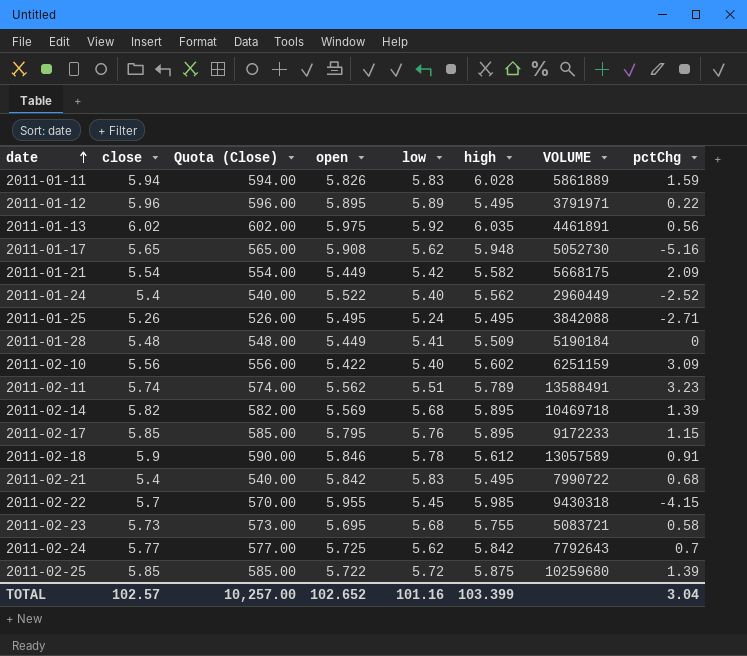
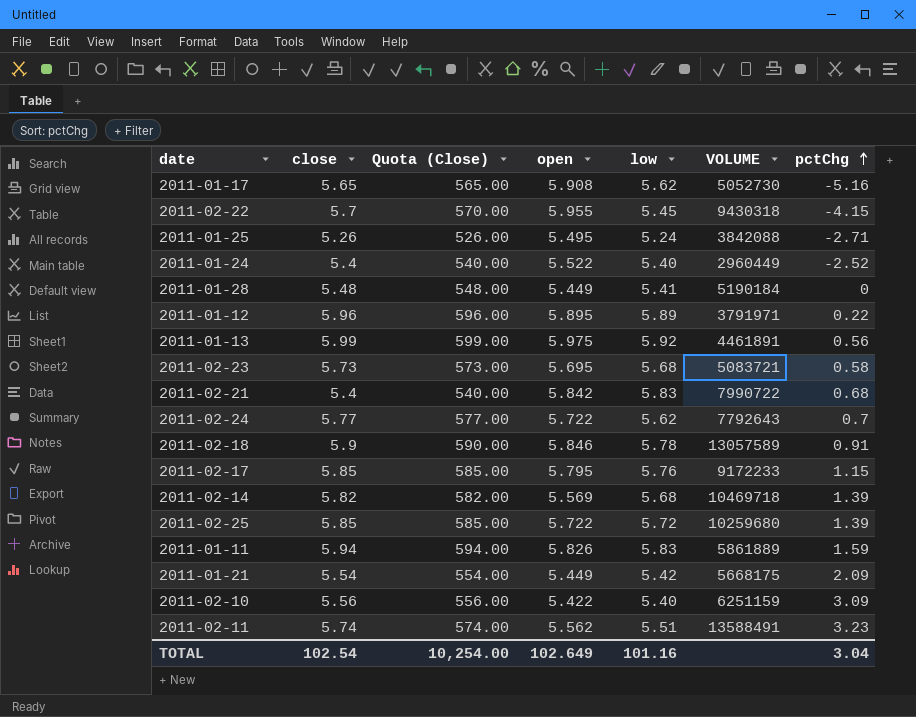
row order: date ascending -> pctChg ascending
column high | position: 6 -> none
2011-01-13 | close: 6.02 -> 5.99
2011-01-13 | Quota (Close): 602.00 -> 599.00
2011-02-24 | open: 5.725 -> 5.722
TOTAL | close: 102.57 -> 102.54
TOTAL | Quota (Close): 10,257.00 -> 10,254.00
TOTAL | open: 102.652 -> 102.649

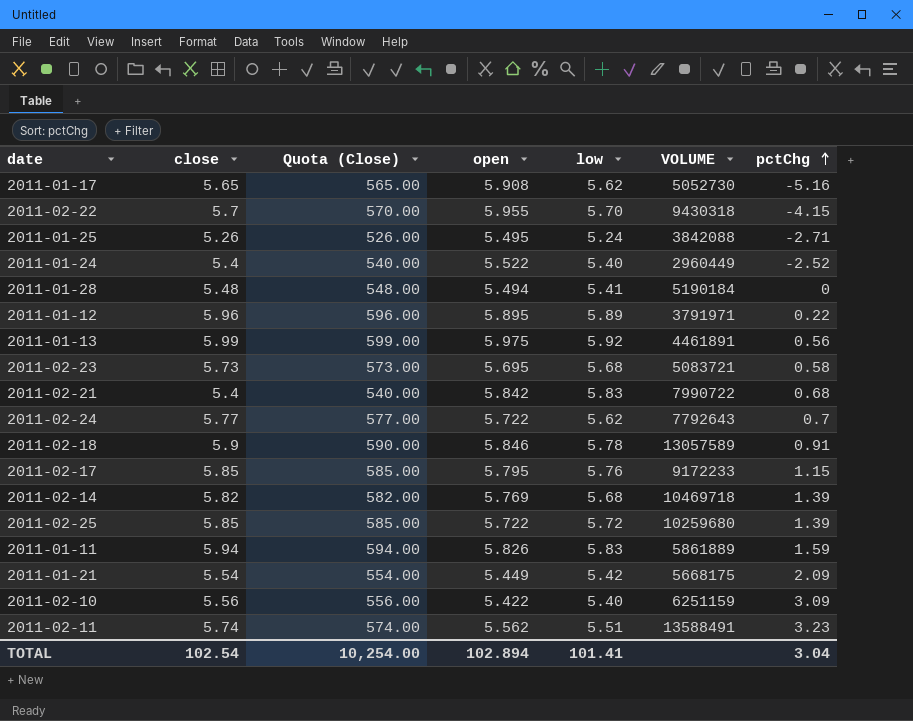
2011-02-22 | low: 5.45 -> 5.70
2011-01-28 | open: 5.449 -> 5.494
2011-02-14 | open: 5.569 -> 5.769
TOTAL | open: 102.649 -> 102.894
TOTAL | low: 101.16 -> 101.41

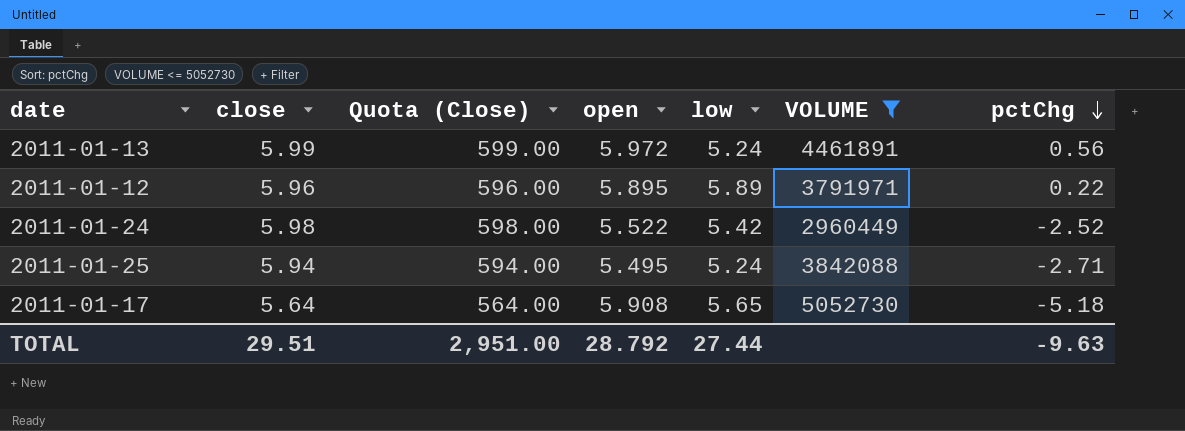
filter: none -> VOLUME <= 5052730
row order: pctChg ascending -> pctChg descending
2011-01-13 | open: 5.975 -> 5.972
2011-01-13 | low: 5.92 -> 5.24
2011-01-24 | close: 5.4 -> 5.98
2011-01-24 | Quota (Close): 540.00 -> 598.00
2011-01-24 | low: 5.40 -> 5.42
2011-01-25 | close: 5.26 -> 5.94
2011-01-25 | Quota (Close): 526.00 -> 594.00
2011-01-17 | close: 5.65 -> 5.64
2011-01-17 | Quota (Close): 565.00 -> 564.00
2011-01-17 | low: 5.62 -> 5.65
2011-01-17 | pctChg: -5.16 -> -5.18
TOTAL | close: 102.54 -> 29.51
TOTAL | Quota (Close): 10,254.00 -> 2,951.00
TOTAL | open: 102.894 -> 28.792
TOTAL | low: 101.41 -> 27.44
TOTAL | pctChg: 3.04 -> -9.63

